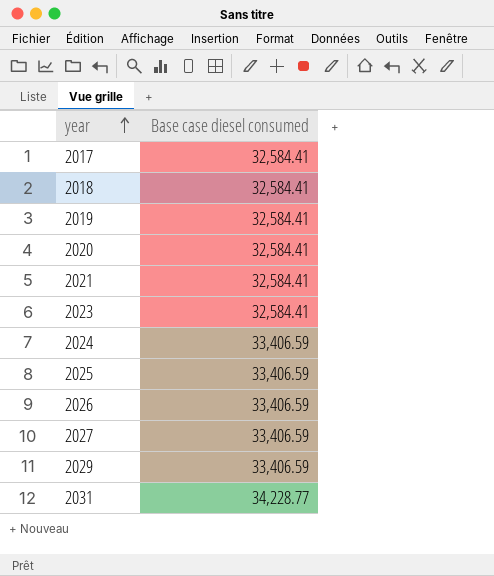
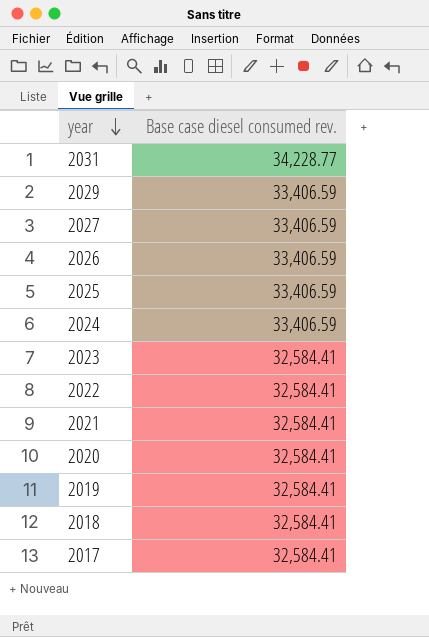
row order: year ascending -> year descending
column name: Base case diesel consumed -> Base case diesel consumed rev.
row 2022: none -> 32,584.41

